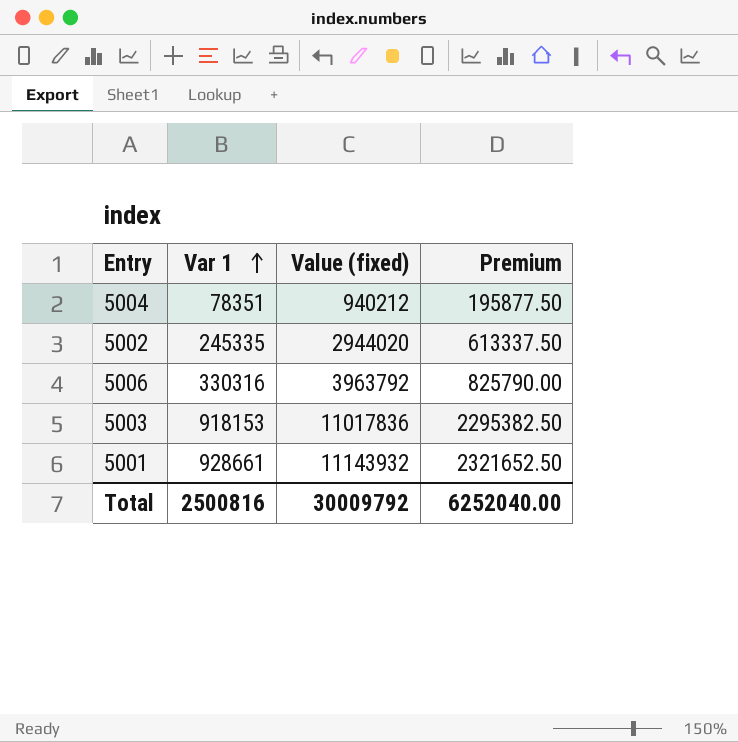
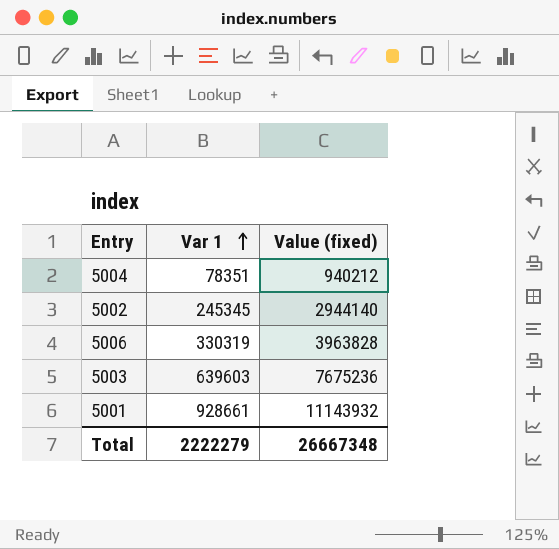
column Premium | formula: [Var 1] * 2.5 -> none
5002 | Var 1: 245335 -> 245345
5002 | Value (fixed): 2944020 -> 2944140
5006 | Var 1: 330316 -> 330319
5006 | Value (fixed): 3963792 -> 3963828
5003 | Var 1: 918153 -> 639603
5003 | Value (fixed): 11017836 -> 7675236
Total | Var 1: 2500816 -> 2222279
Total | Value (fixed): 30009792 -> 26667348

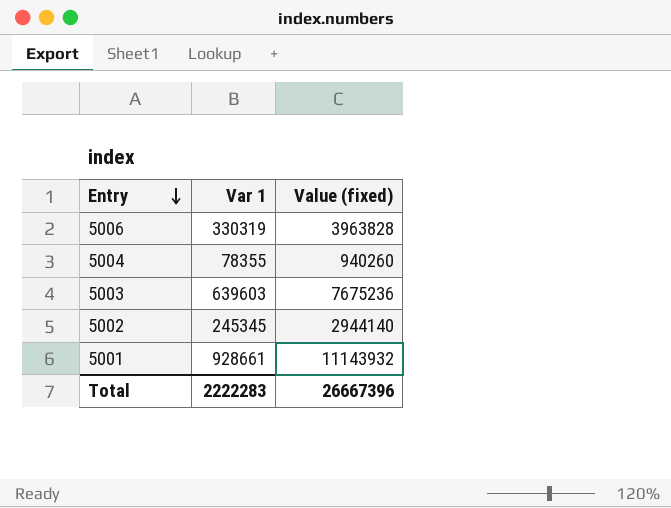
row order: Var 1 ascending -> Entry descending
5004 | Var 1: 78351 -> 78355
5004 | Value (fixed): 940212 -> 940260
Total | Var 1: 2222279 -> 2222283
Total | Value (fixed): 26667348 -> 26667396

